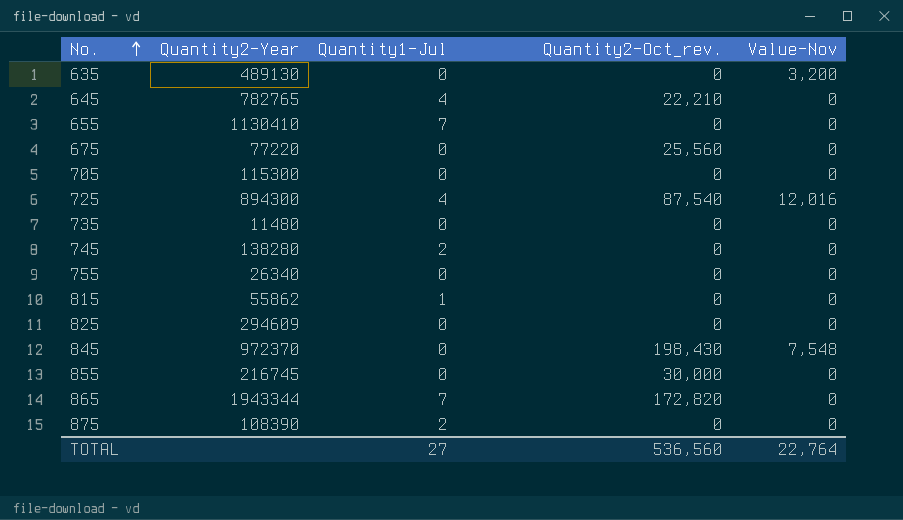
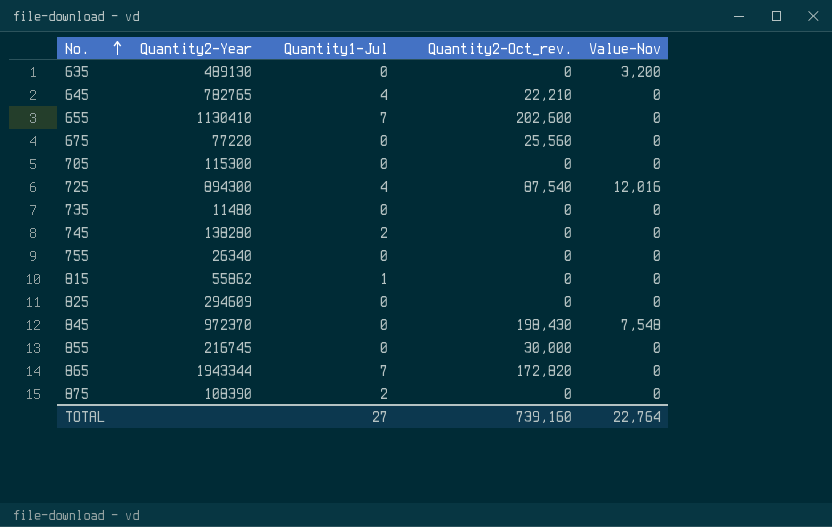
655 | Quantity2-Oct_rev.: 0 -> 202,600
TOTAL | Quantity2-Oct_rev.: 536,560 -> 739,160

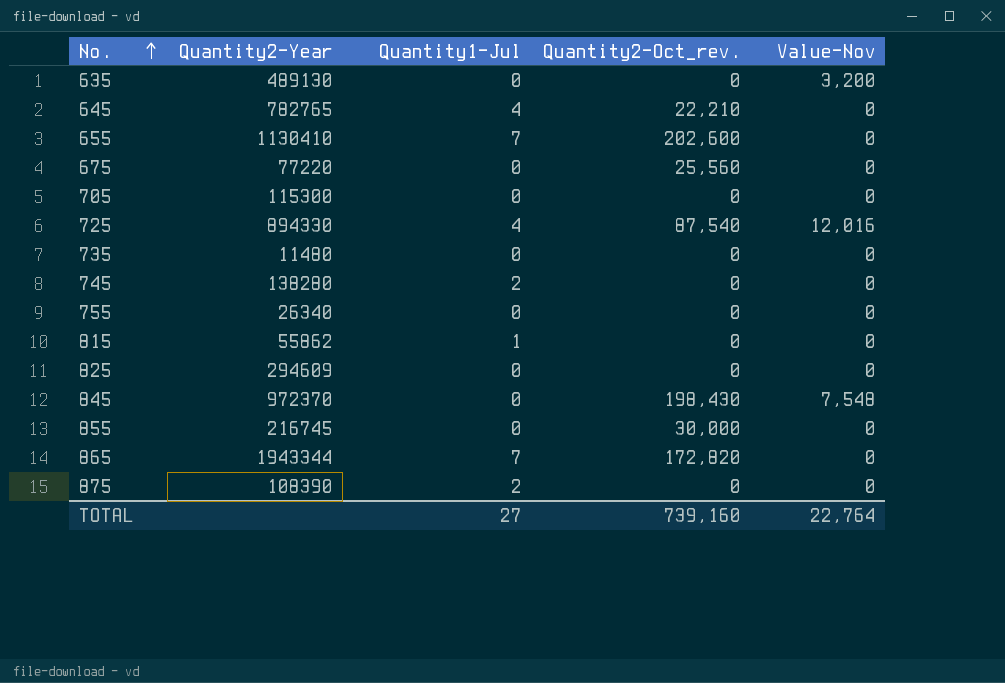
725 | Quantity2-Year: 894300 -> 894330

